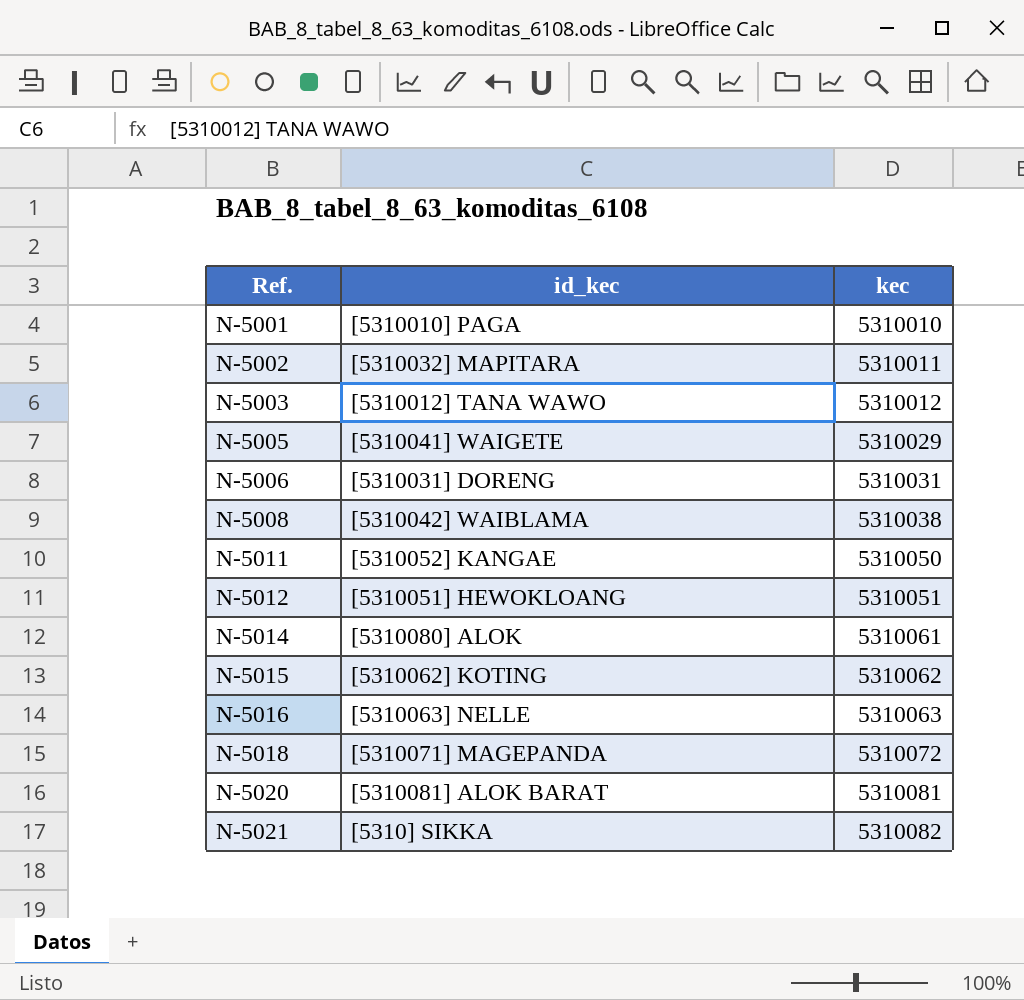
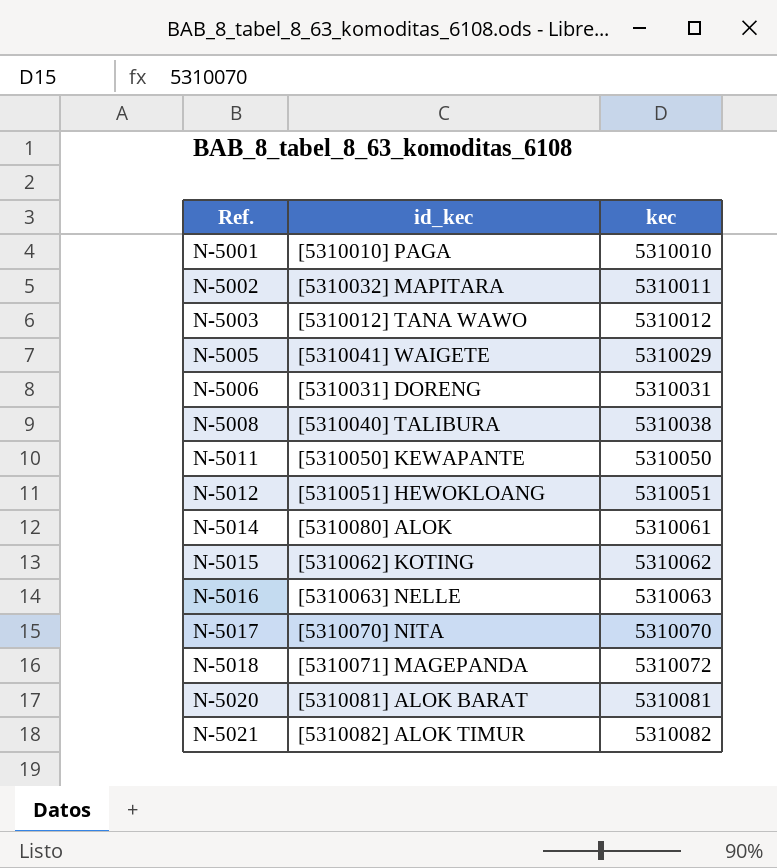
N-5008 | id_kec: [5310042] WAIBLAMA -> [5310040] TALIBURA
N-5011 | id_kec: [5310052] KANGAE -> [5310050] KEWAPANTE
row N-5017: none -> [5310070] NITA | 5310070
N-5021 | id_kec: [5310] SIKKA -> [5310082] ALOK TIMUR

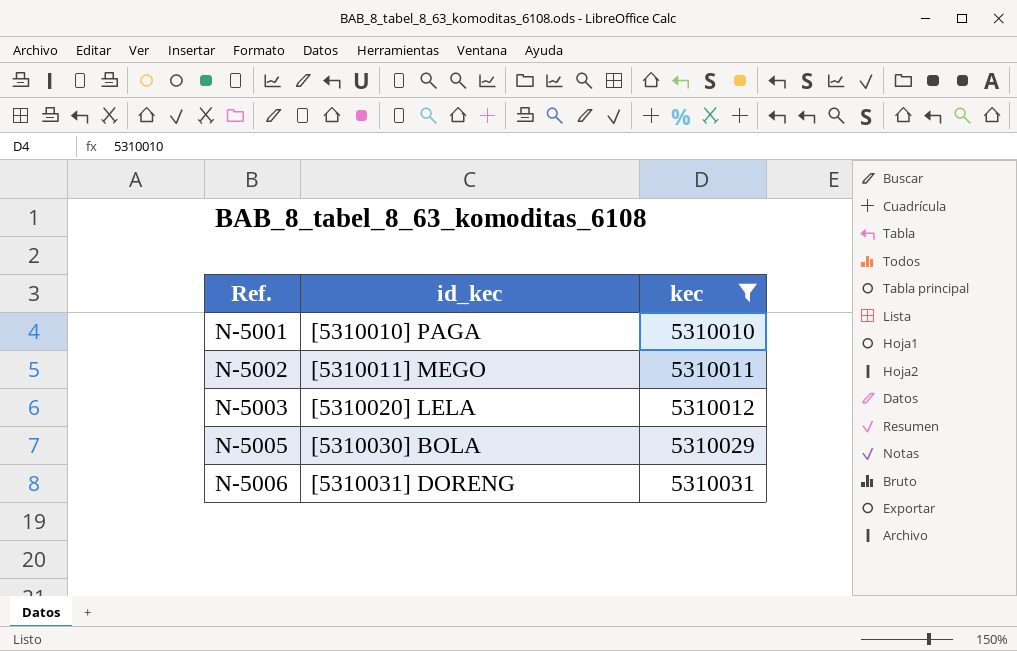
filter: none -> kec <= 5310031
N-5002 | id_kec: [5310032] MAPITARA -> [5310011] MEGO
N-5003 | id_kec: [5310012] TANA WAWO -> [5310020] LELA
N-5005 | id_kec: [5310041] WAIGETE -> [5310030] BOLA

